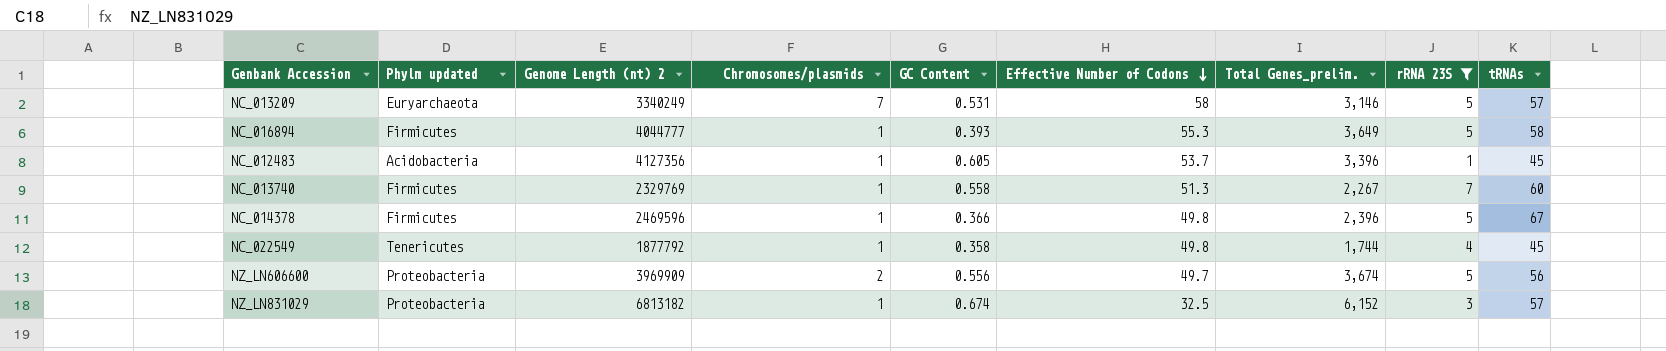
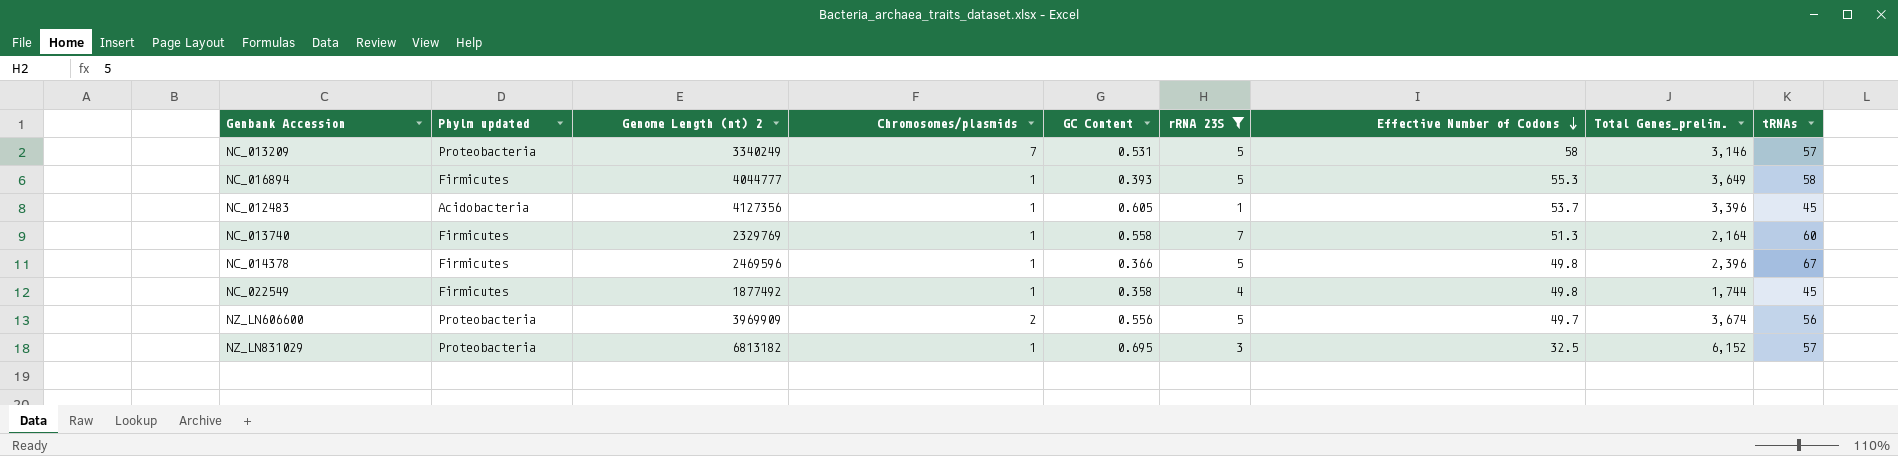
column rRNA 23S | position: 8 -> 6
NC_013209 | Phylm updated: Euryarchaeota -> Proteobacteria
NC_013740 | Total Genes_prelim.: 2,267 -> 2,164
NC_022549 | Phylm updated: Tenericutes -> Firmicutes
NC_022549 | Genome Length (nt) 2: 1877792 -> 1877492
NZ_LN831029 | GC Content: 0.674 -> 0.695

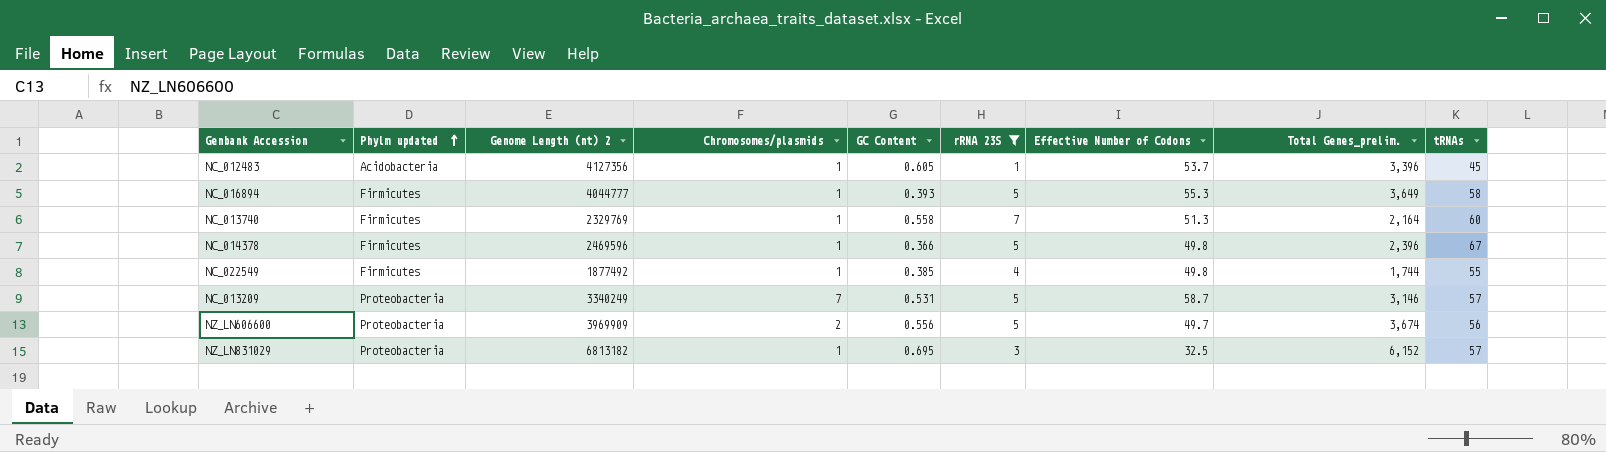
row order: Effective Number of Codons descending -> Phylm updated ascending
NC_022549 | GC Content: 0.358 -> 0.385
NC_022549 | tRNAs: 45 -> 55
NC_013209 | Effective Number of Codons: 58 -> 58.7

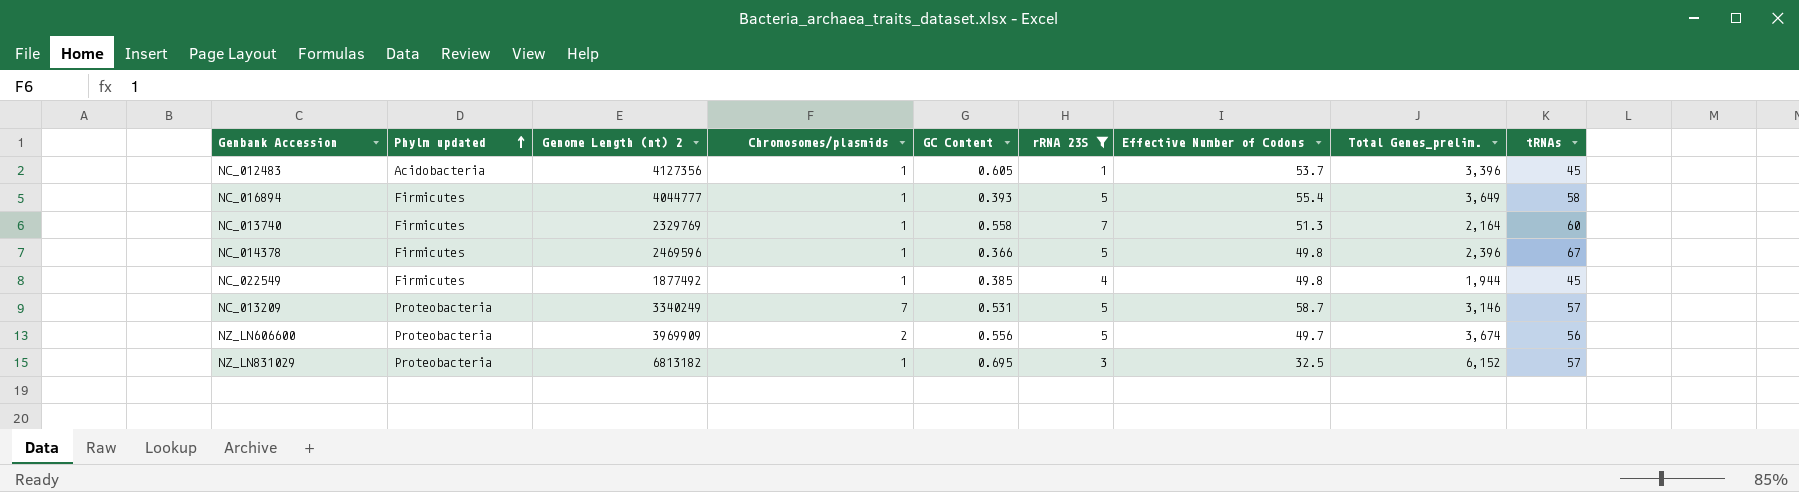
NC_016894 | Effective Number of Codons: 55.3 -> 55.4
NC_022549 | Total Genes_prelim.: 1,744 -> 1,944
NC_022549 | tRNAs: 55 -> 45

